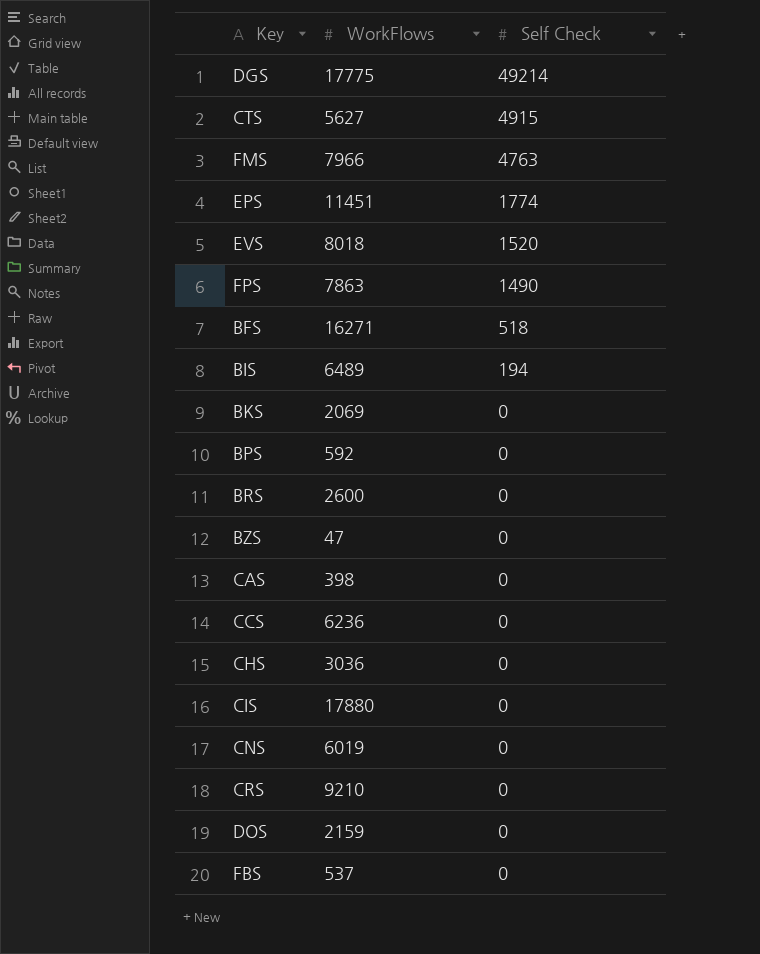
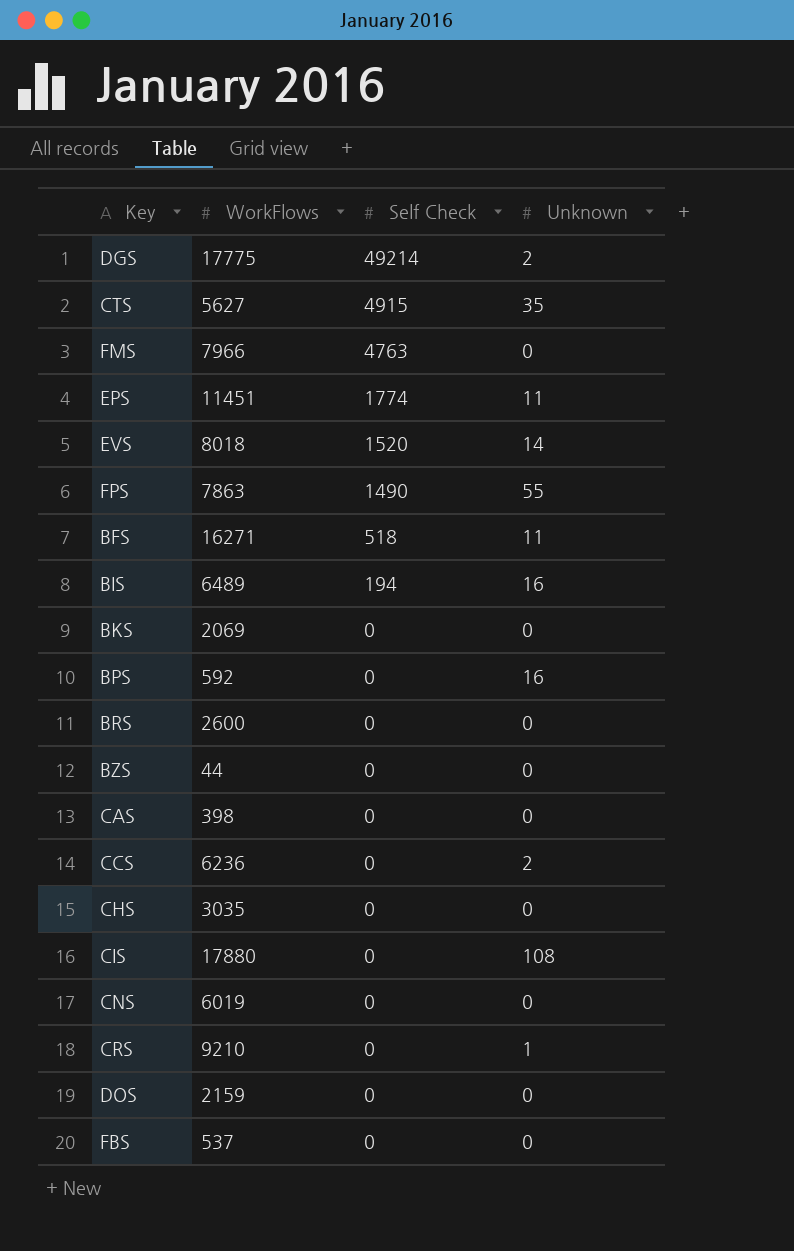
column Unknown | position: none -> 4
BZS | WorkFlows: 47 -> 44
CHS | WorkFlows: 3036 -> 3035

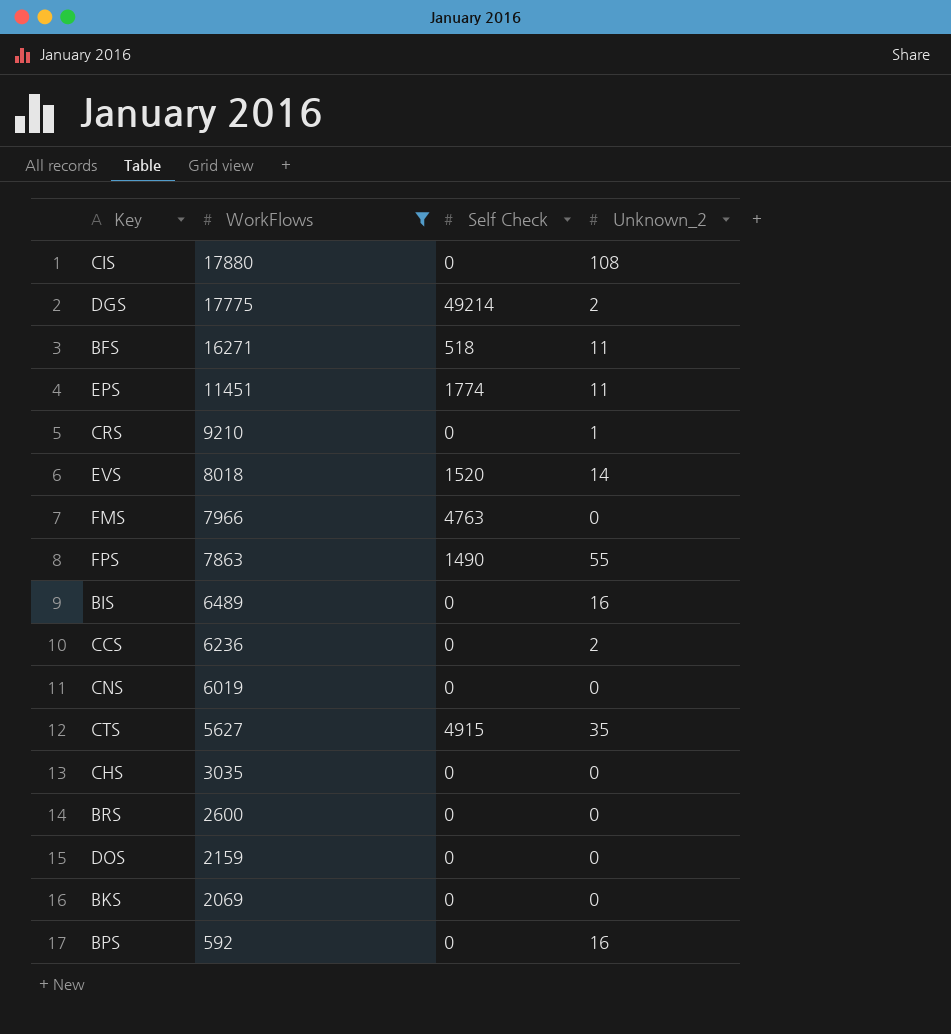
filter: none -> WorkFlows >= 592
row order: Self Check descending -> WorkFlows descending
column name: Unknown -> Unknown_2
BIS | Self Check: 194 -> 0

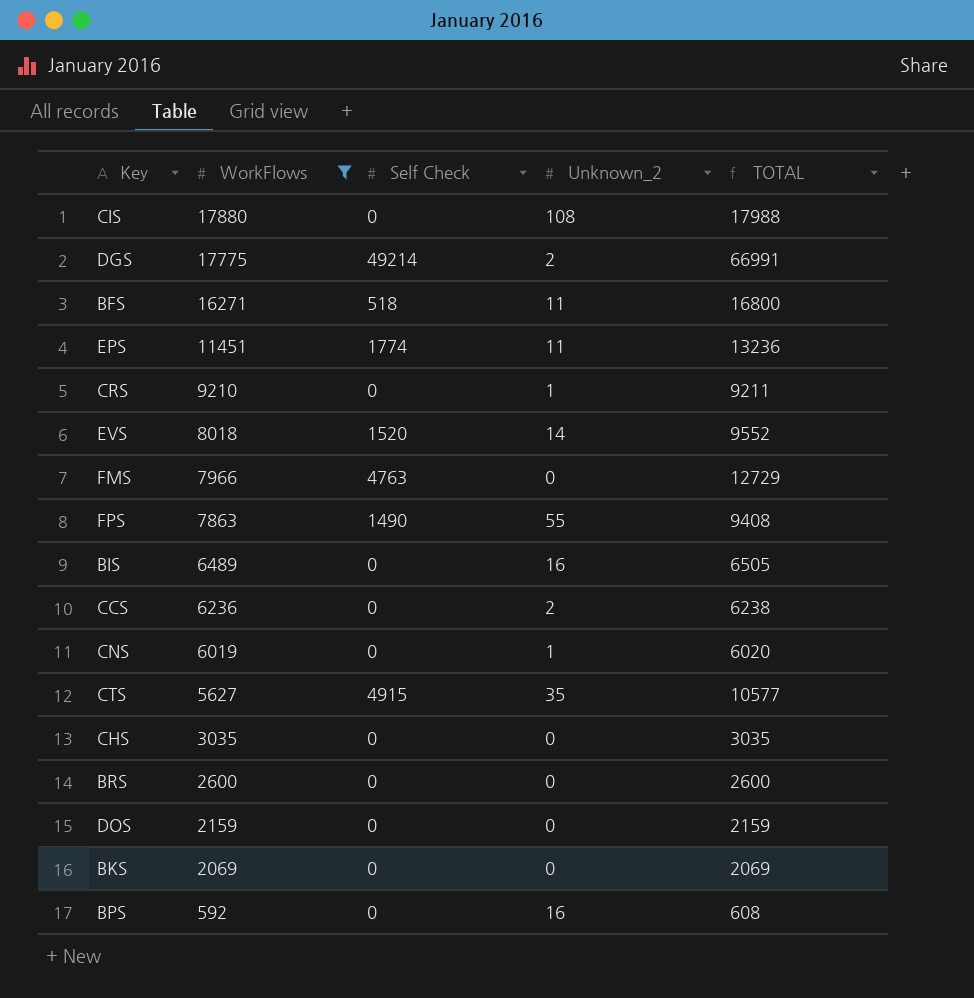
column TOTAL | formula: none -> [WorkFlows] + [Self Check] + [Unknown_2]
CNS | Unknown_2: 0 -> 1

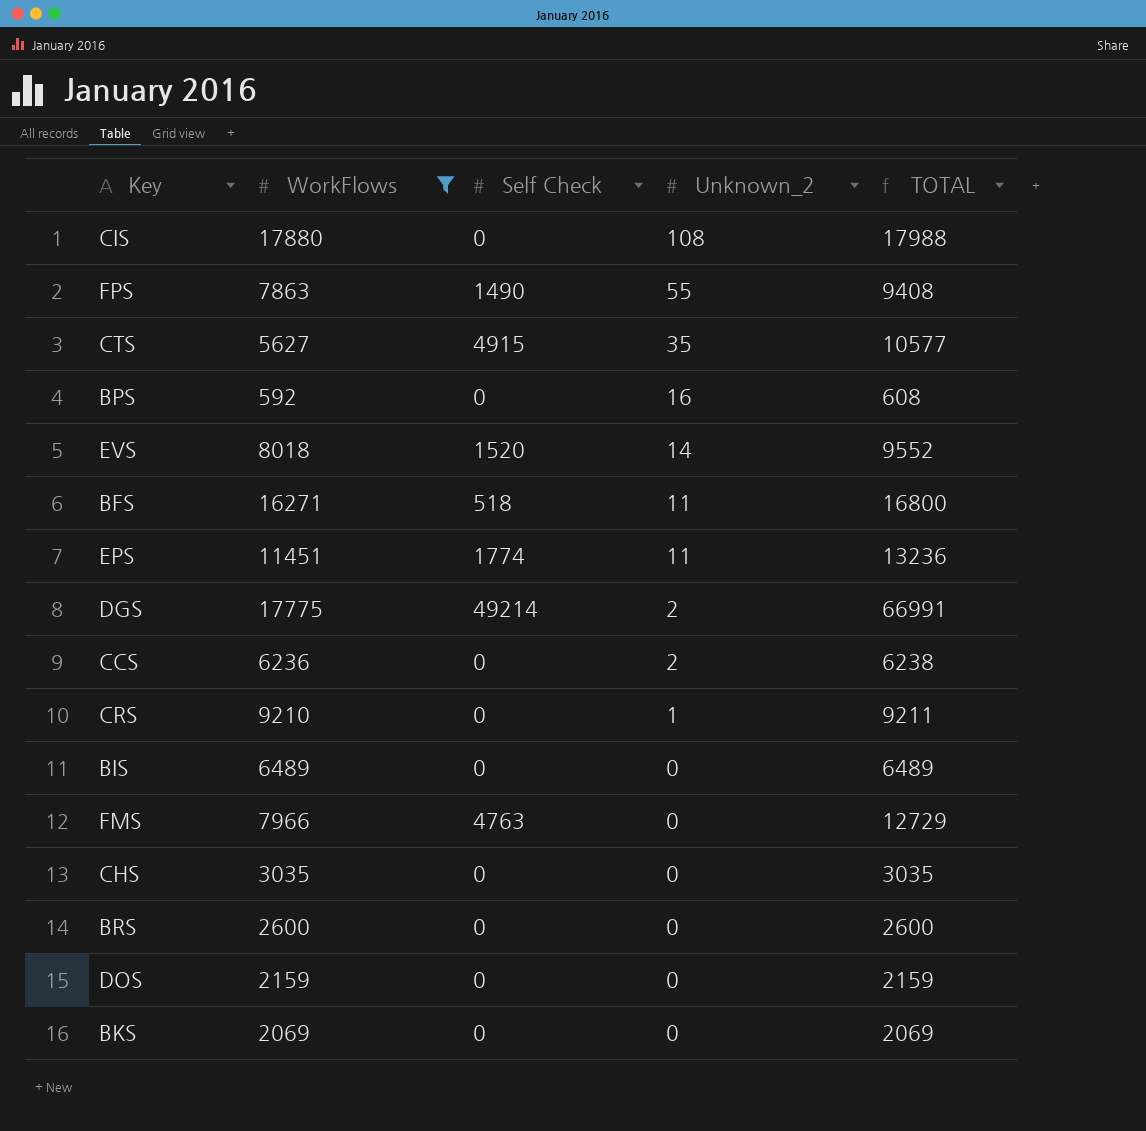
row order: WorkFlows descending -> Unknown_2 descending
row CNS: 6019 | 0 | 1 | 6020 -> none
BIS | Unknown_2: 16 -> 0
BIS | TOTAL: 6505 -> 6489

